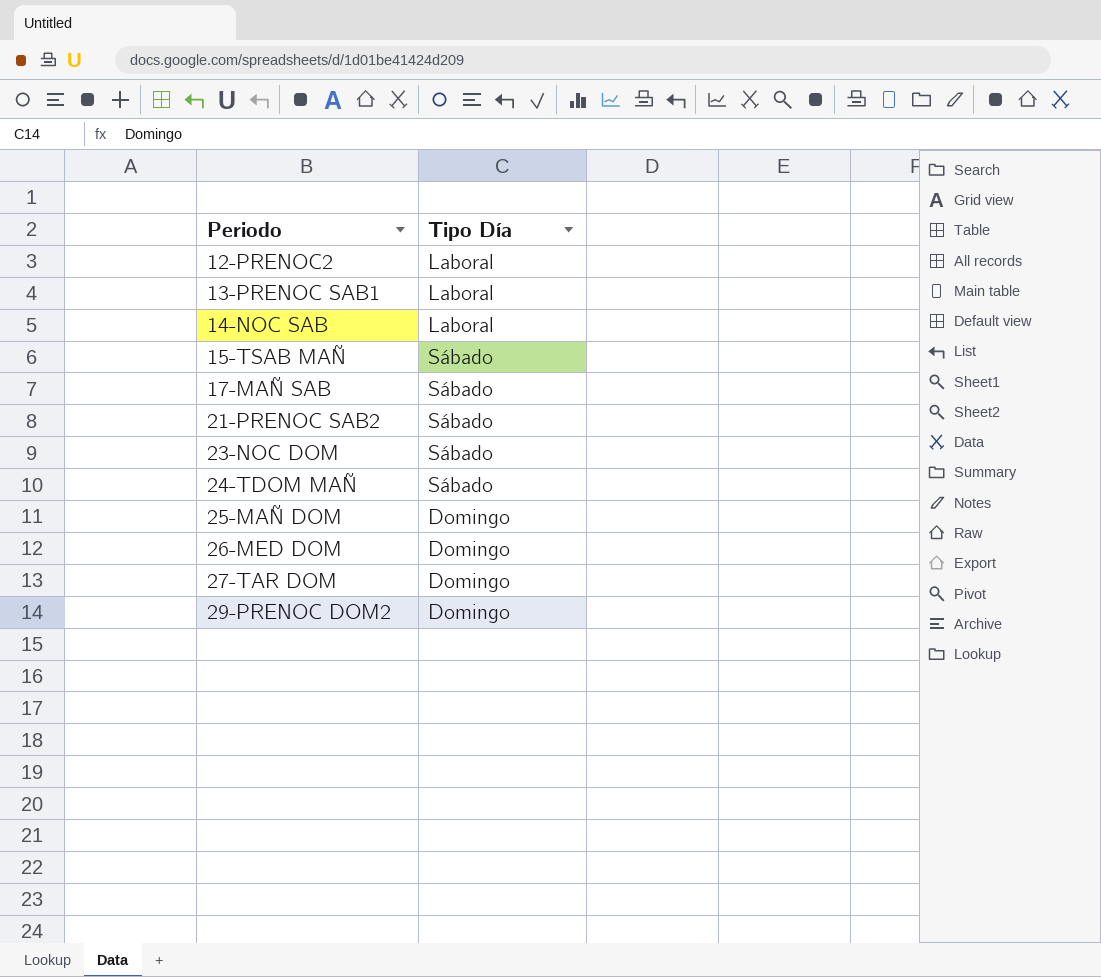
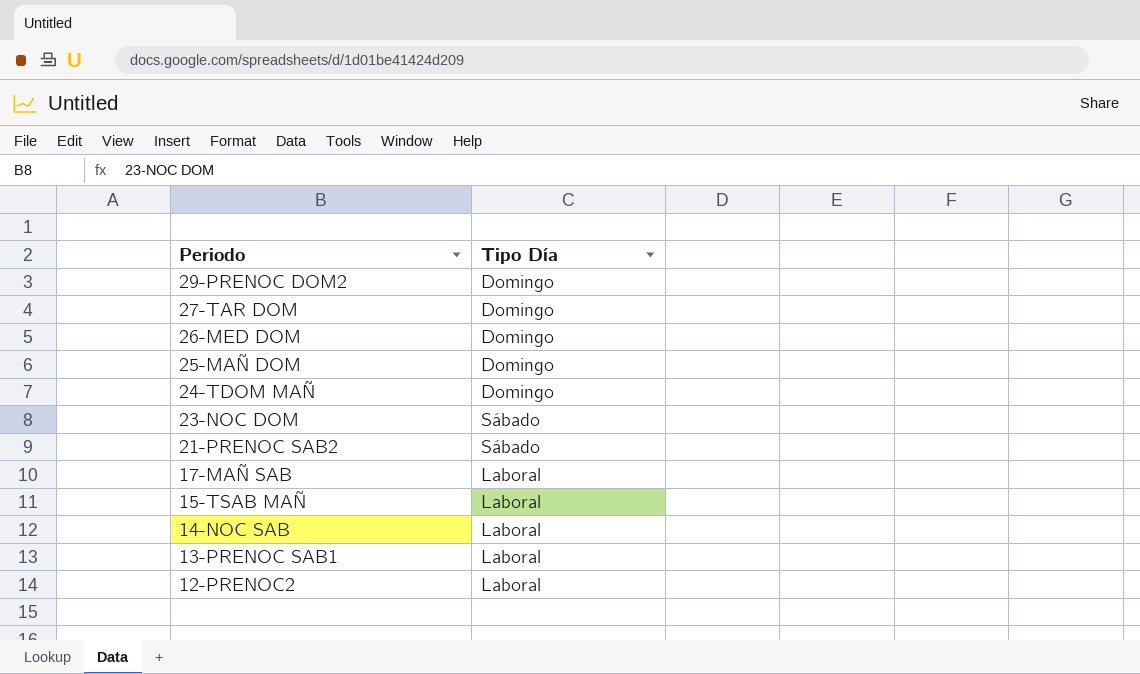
row order: Periodo ascending -> Periodo descending
24-TDOM MAÑ | Tipo Día: Sábado -> Domingo
17-MAÑ SAB | Tipo Día: Sábado -> Laboral
15-TSAB MAÑ | Tipo Día: Sábado -> Laboral

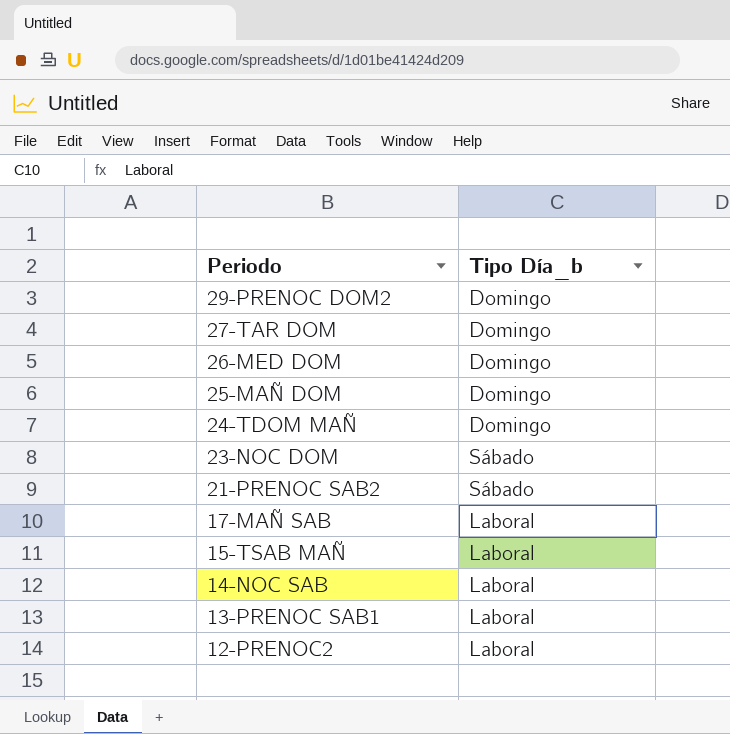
column name: Tipo Día -> Tipo Día_b

